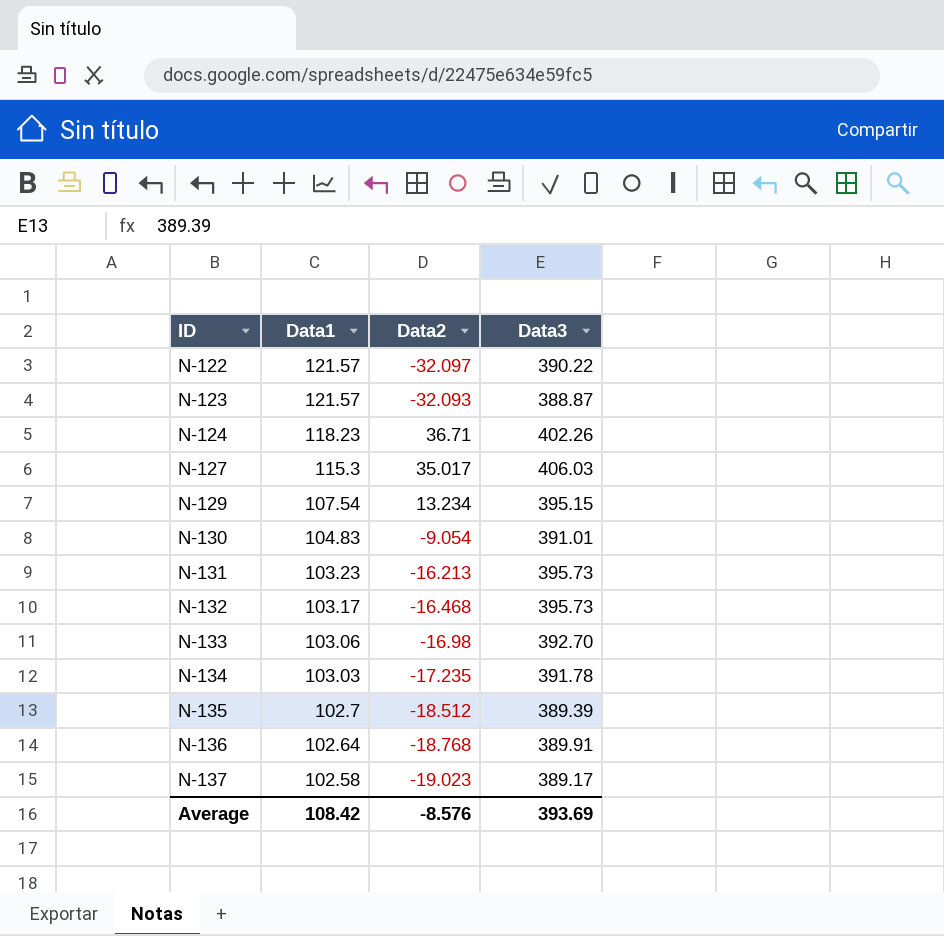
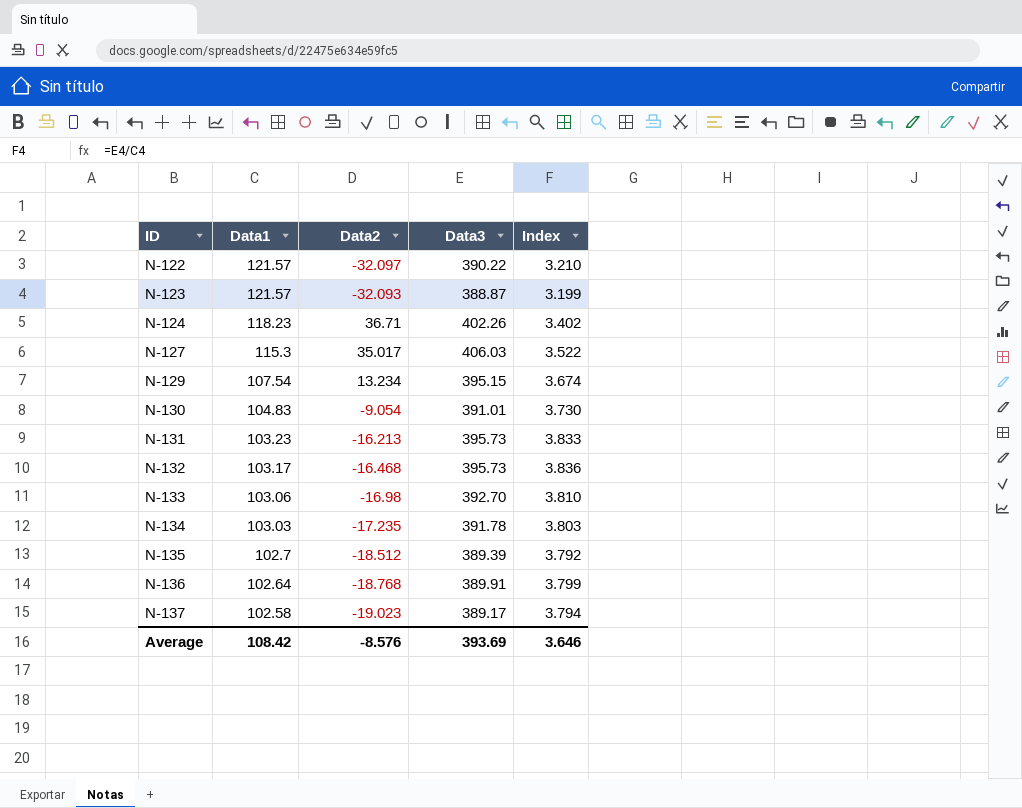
column Index | formula: none -> [Data3] / [Data1]

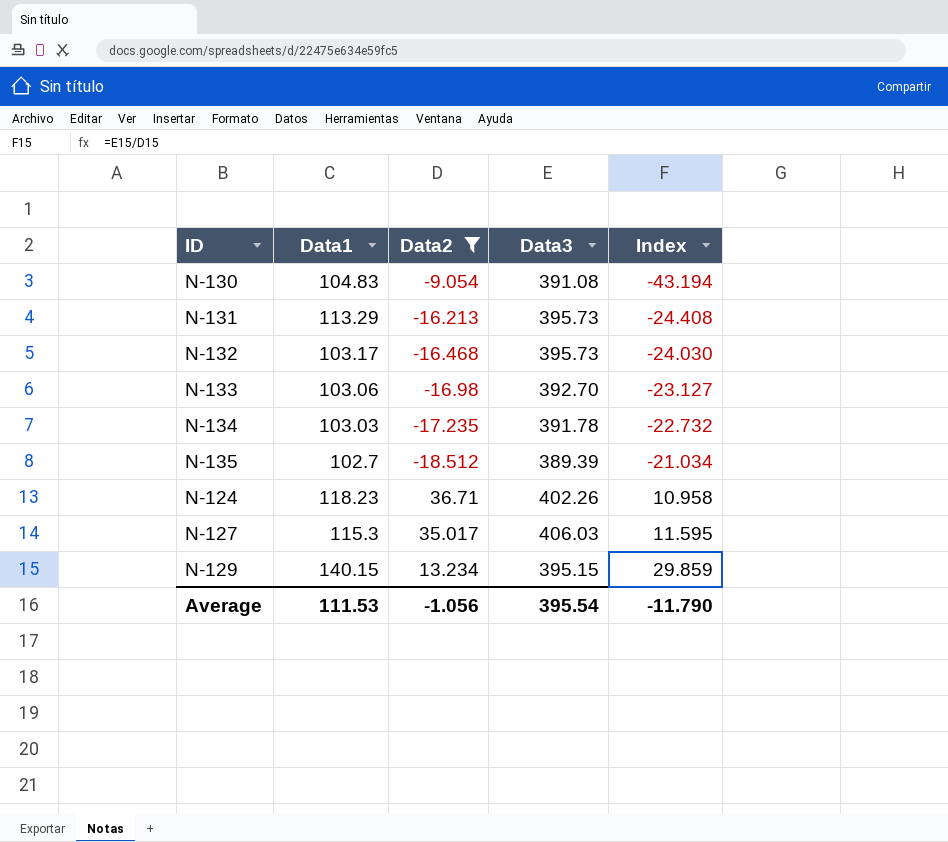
filter: none -> Data2 >= -18.512
row order: ID ascending -> Index ascending
column Index | formula: [Data3] / [Data1] -> [Data3] / [Data2]
N-130 | Data3: 391.01 -> 391.08
N-131 | Data1: 103.23 -> 113.29
N-129 | Data1: 107.54 -> 140.15
Average | Data1: 108.42 -> 111.53
Average | Data2: -8.576 -> -1.056
Average | Data3: 393.69 -> 395.54
Average | Index: 3.646 -> -11.790

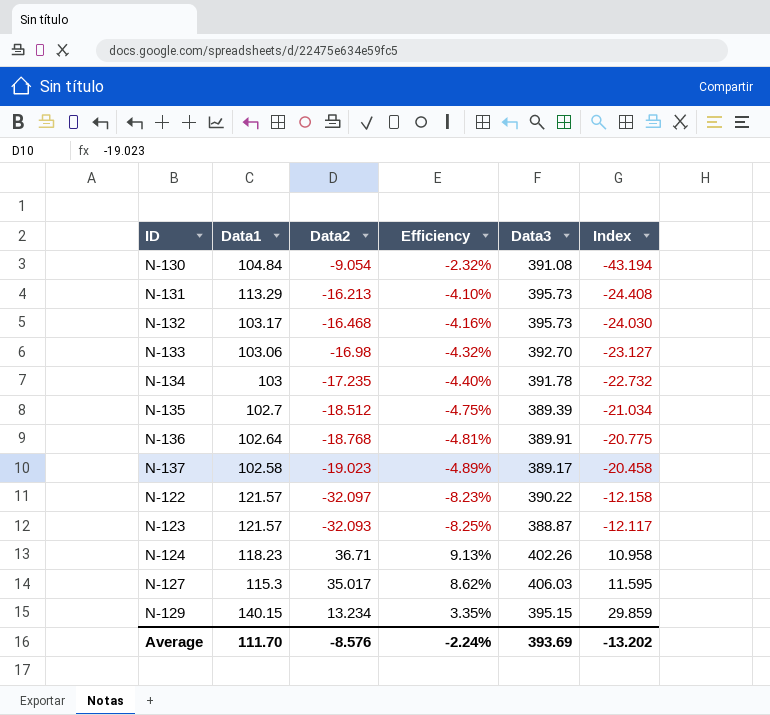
filter: Data2 >= -18.512 -> none
column Efficiency | formula: none -> [Data2] / [Data3]
N-130 | Data1: 104.83 -> 104.84
N-134 | Data1: 103.03 -> 103
Average | Data1: 111.53 -> 111.70
Average | Data2: -1.056 -> -8.576
Average | Data3: 395.54 -> 393.69
Average | Index: -11.790 -> -13.202

